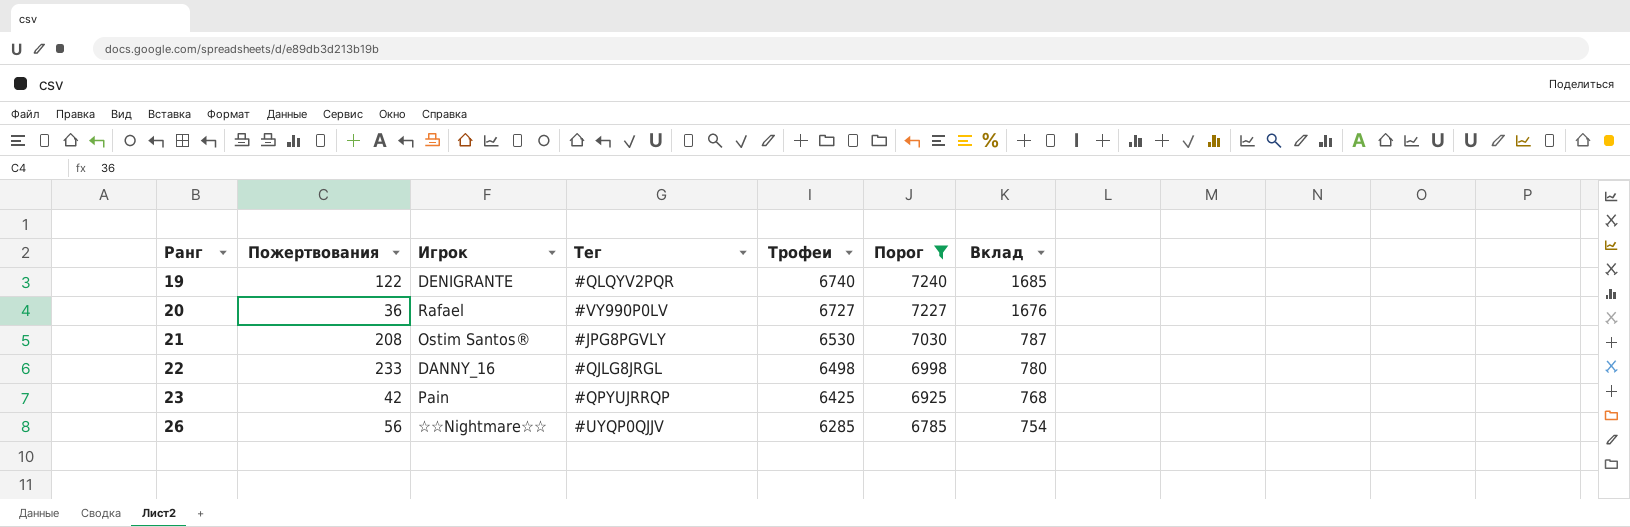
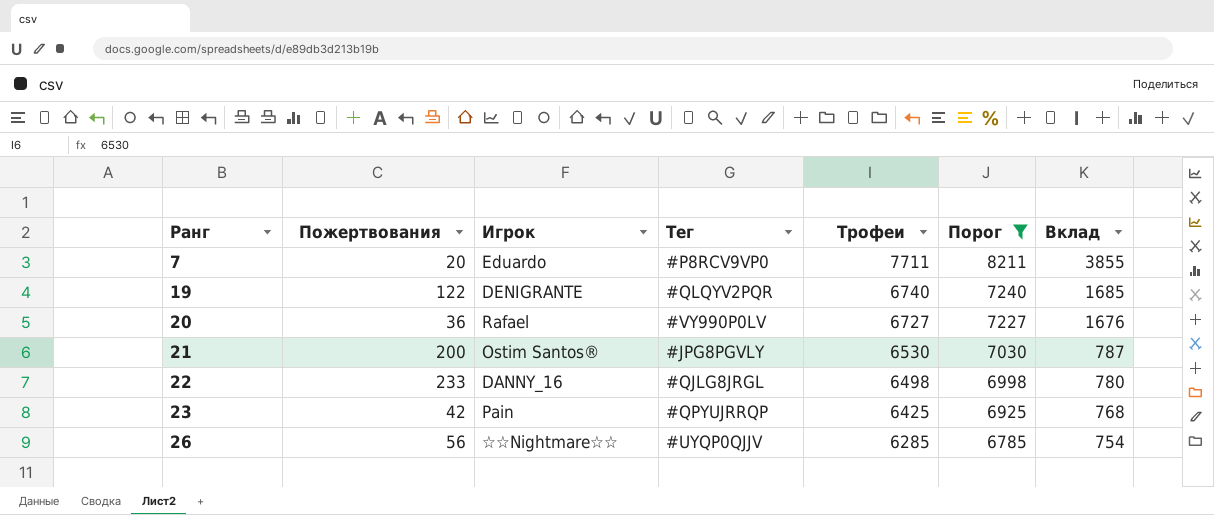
row 7: none -> 20 | Eduardo | #P8RCV9VP0 | 7711 | 8211 | 3855
21 | Пожертвования: 208 -> 200

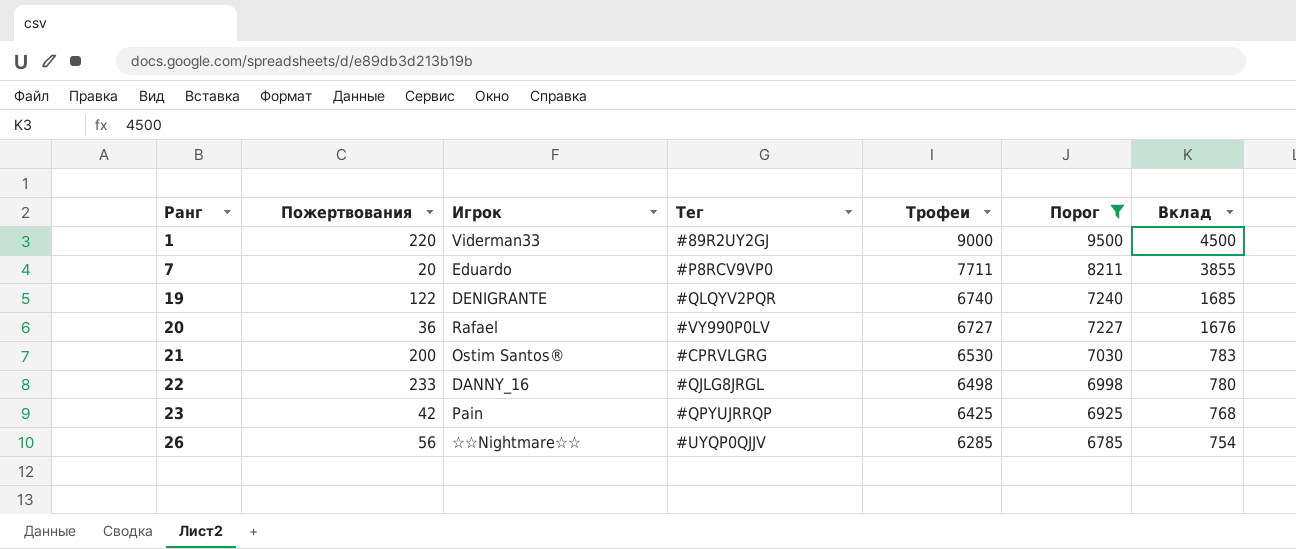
row 1: none -> 220 | Viderman33 | #89R2UY2GJ | 9000 | 9500 | 4500
21 | Тег: #JPG8PGVLY -> #CPRVLGRG
21 | Вклад: 787 -> 783

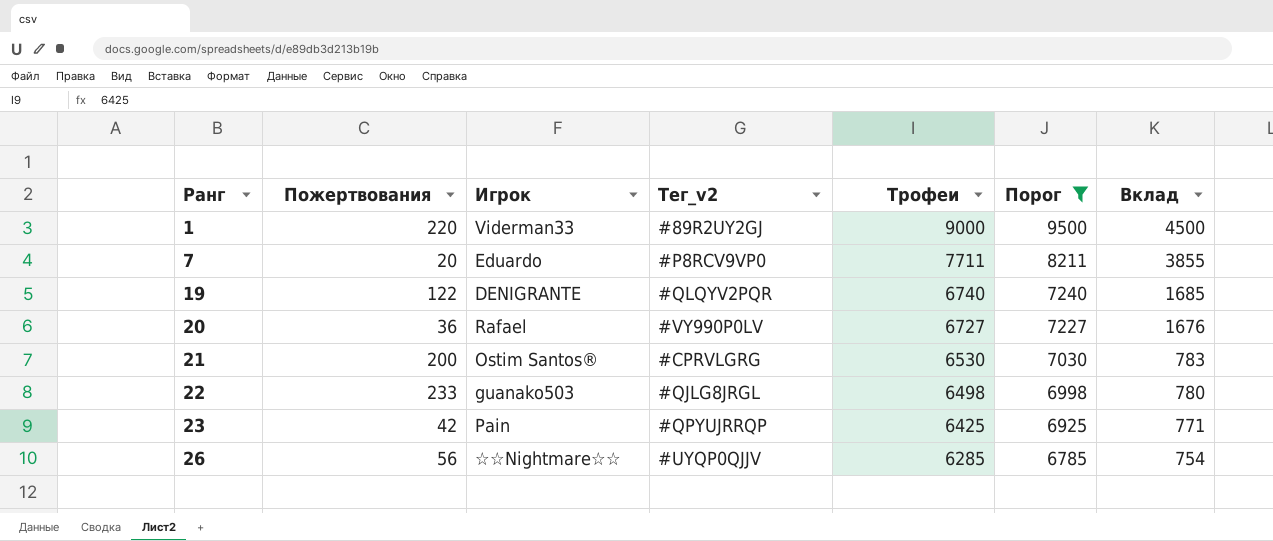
column name: Тег -> Тег_v2
22 | Игрок: DANNY_16 -> guanako503
23 | Вклад: 768 -> 771

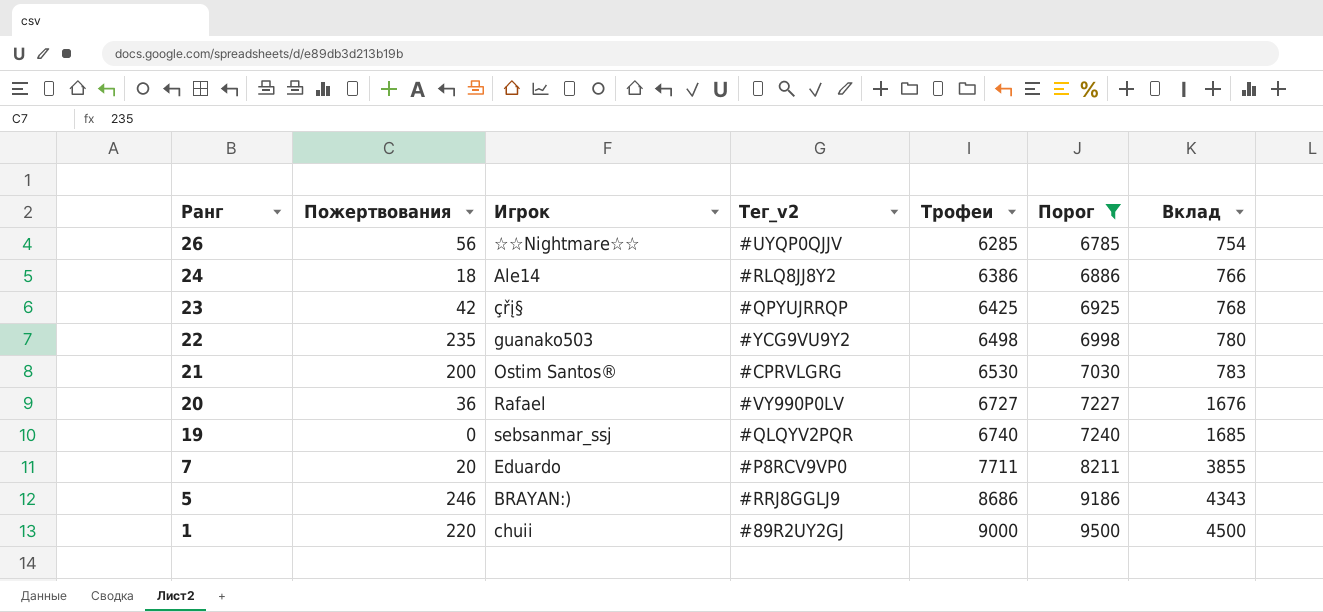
row order: Ранг ascending -> Ранг descending
row 24: none -> 18 | Ale14 | #RLQ8JJ8Y2 | 6386 | 6886 | 766
23 | Игрок: Pain -> çřį§
23 | Вклад: 771 -> 768
22 | Пожертвования: 233 -> 235
22 | Тег_v2: #QJLG8JRGL -> #YCG9VU9Y2
19 | Пожертвования: 122 -> 0
19 | Игрок: DENIGRANTE -> sebsanmar_ssj
row 5: none -> 246 | BRAYAN:) | #RRJ8GGLJ9 | 8686 | 9186 | 4343
1 | Игрок: Viderman33 -> chuii

